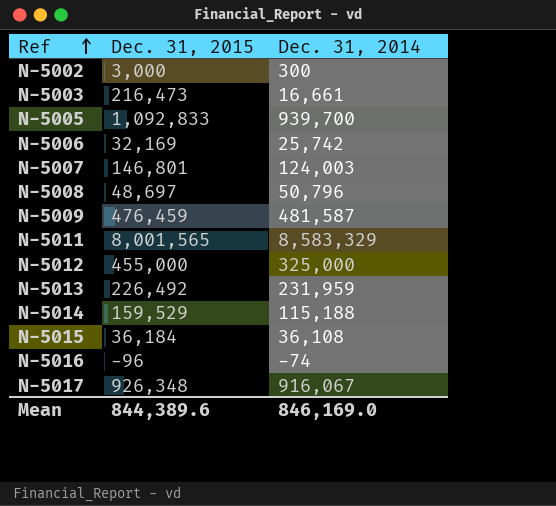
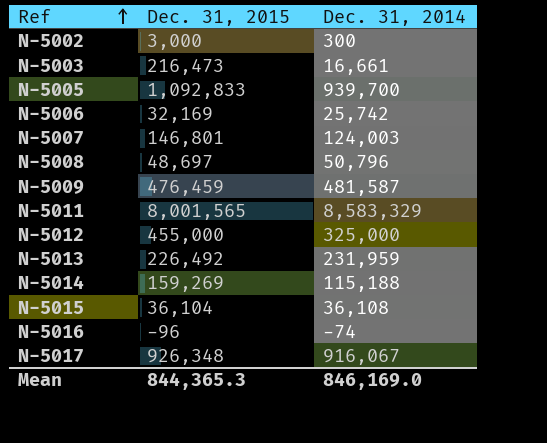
N-5014 | Dec. 31, 2015: 159,529 -> 159,269
N-5015 | Dec. 31, 2015: 36,184 -> 36,104
Mean | Dec. 31, 2015: 844,389.6 -> 844,365.3

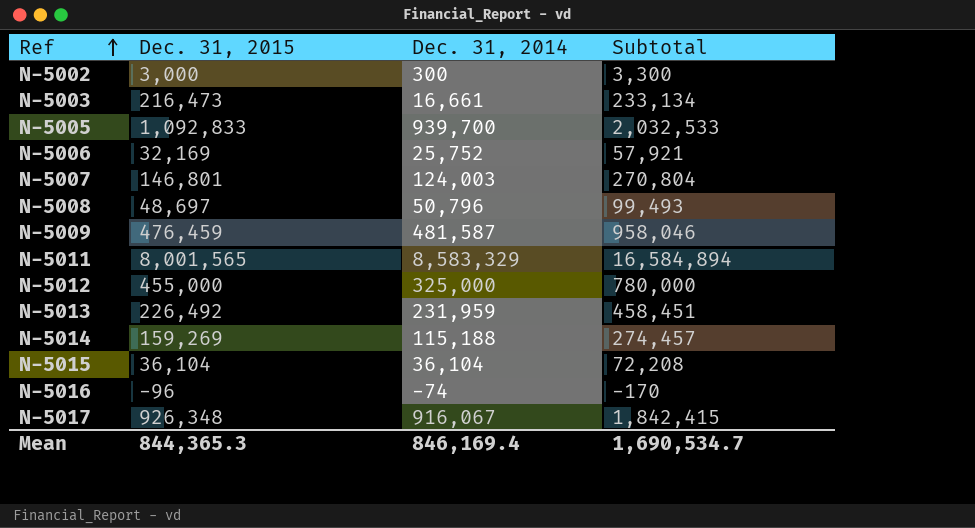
column Subtotal | formula: none -> [Dec. 31, 2015] + [Dec. 31, 2014]
N-5006 | Dec. 31, 2014: 25,742 -> 25,752
N-5015 | Dec. 31, 2014: 36,108 -> 36,104
Mean | Dec. 31, 2014: 846,169.0 -> 846,169.4

